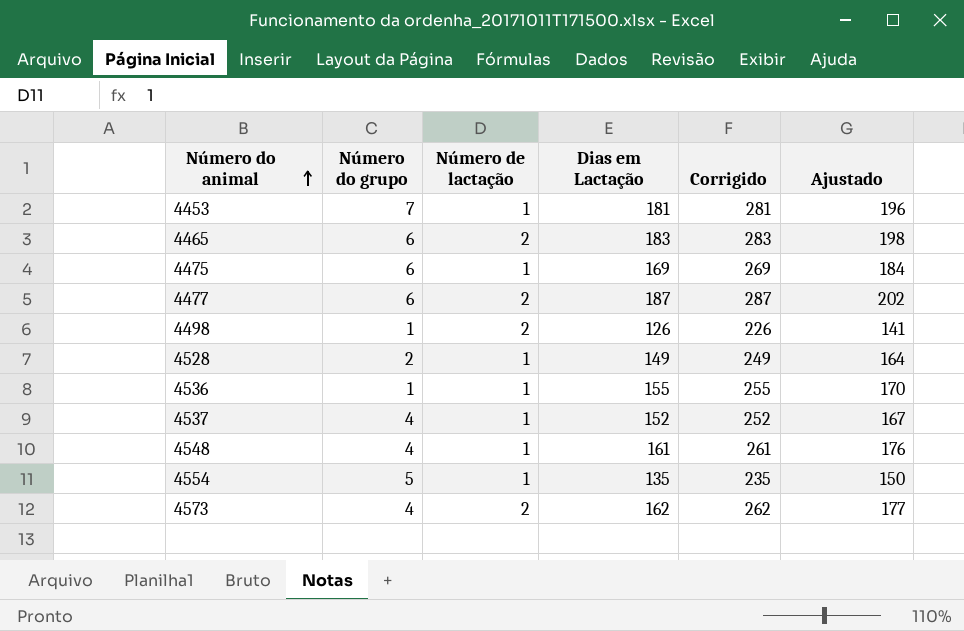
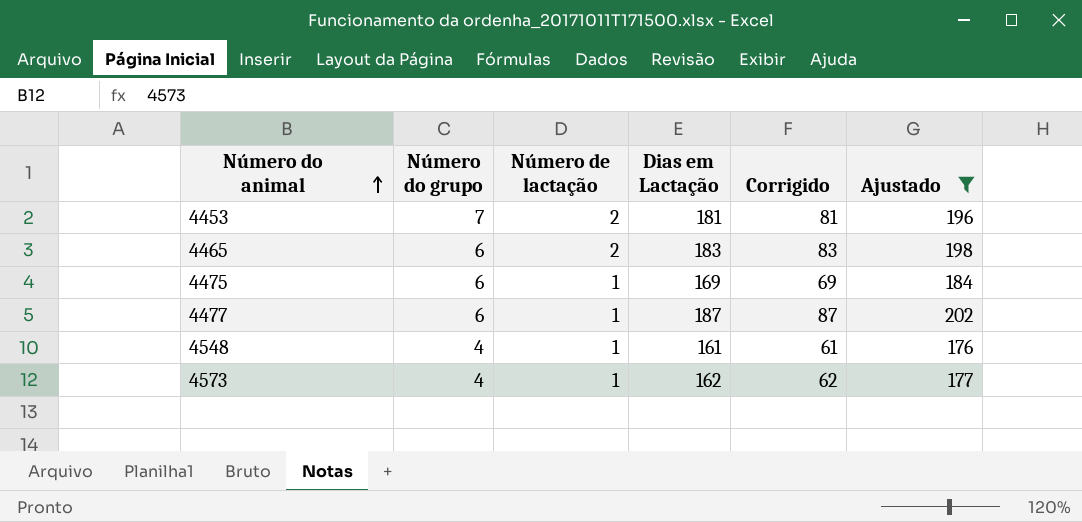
filter: none -> Ajustado >= 176
column Corrigido | formula: [Dias em Lactação] + 100 -> [Dias em Lactação] - 100
4453 | Número de lactação: 1 -> 2
4477 | Número de lactação: 2 -> 1
4573 | Número de lactação: 2 -> 1

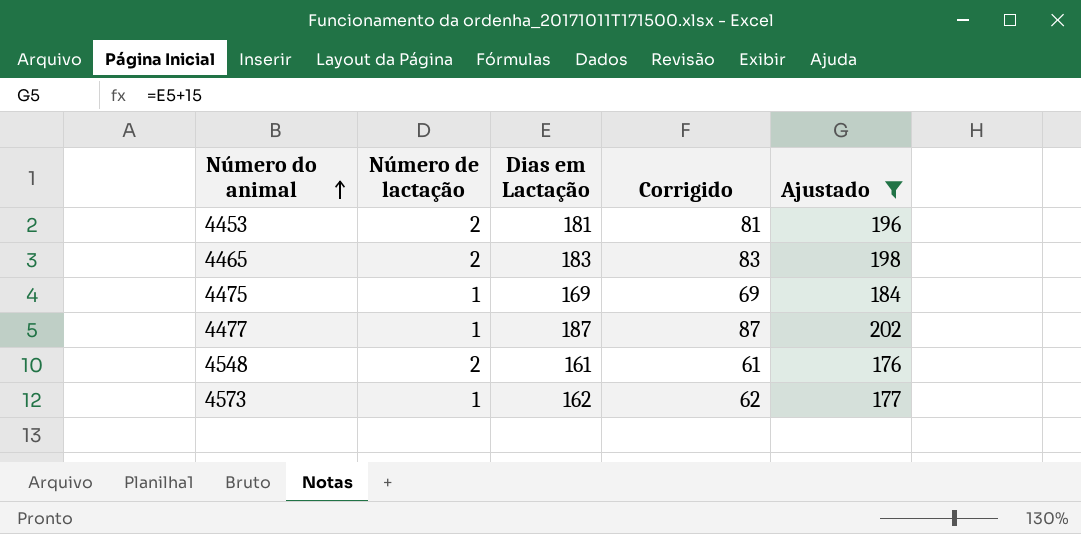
column Número do grupo | position: 2 -> none
4548 | Número de lactação: 1 -> 2

